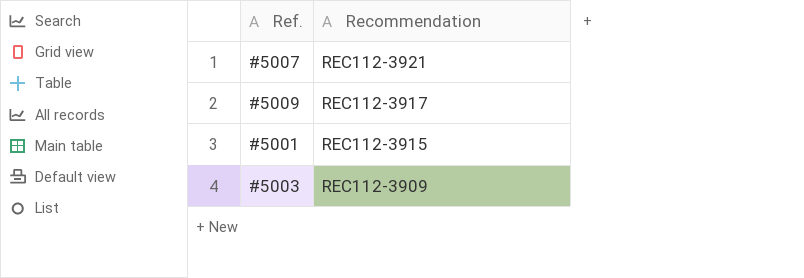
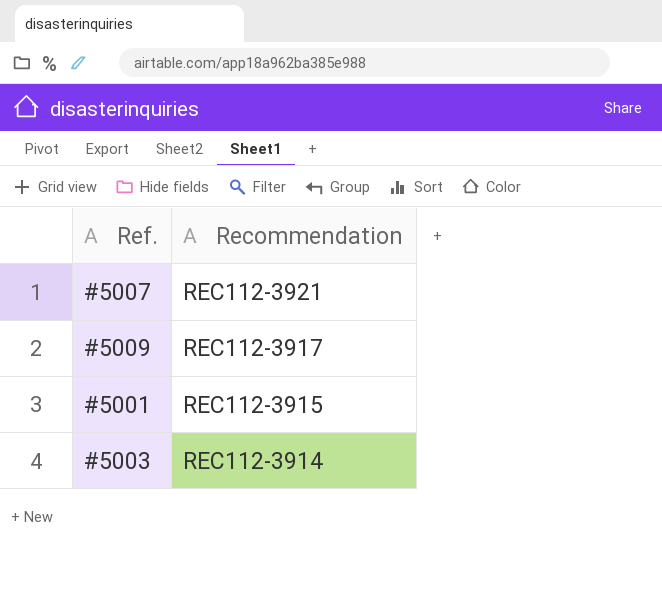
#5003 | Recommendation: REC112-3909 -> REC112-3914

